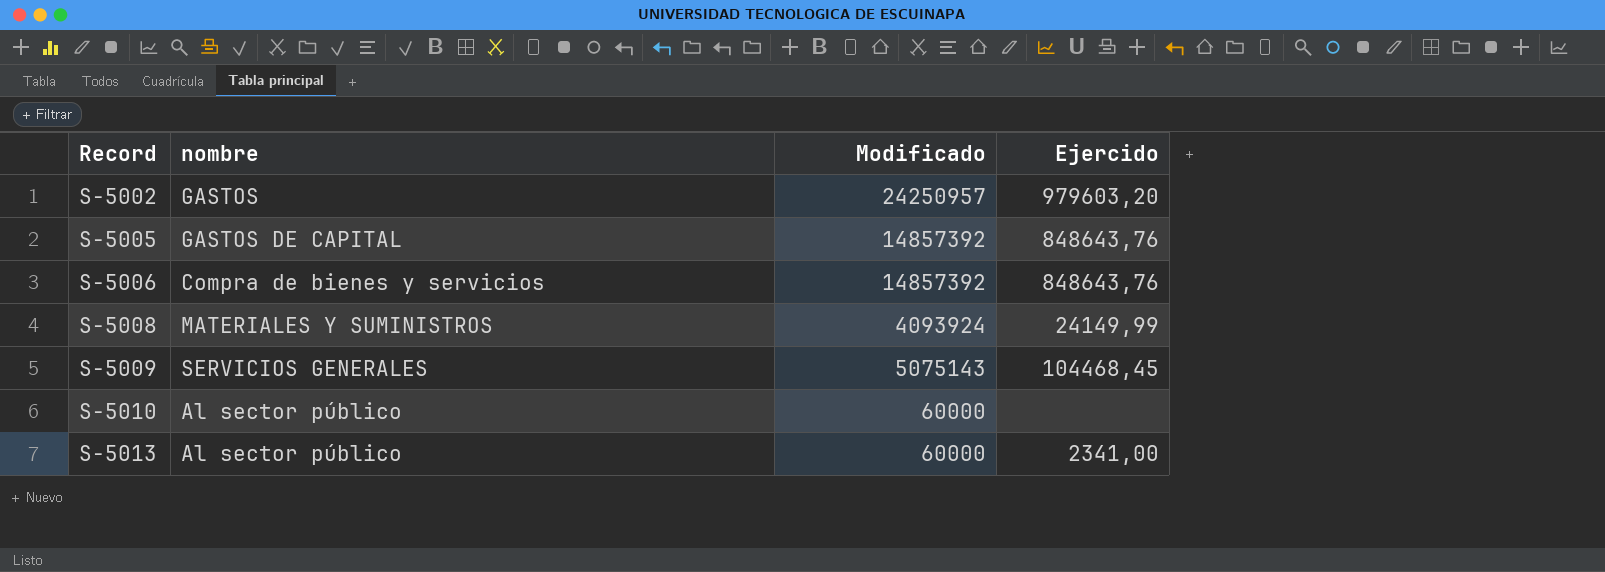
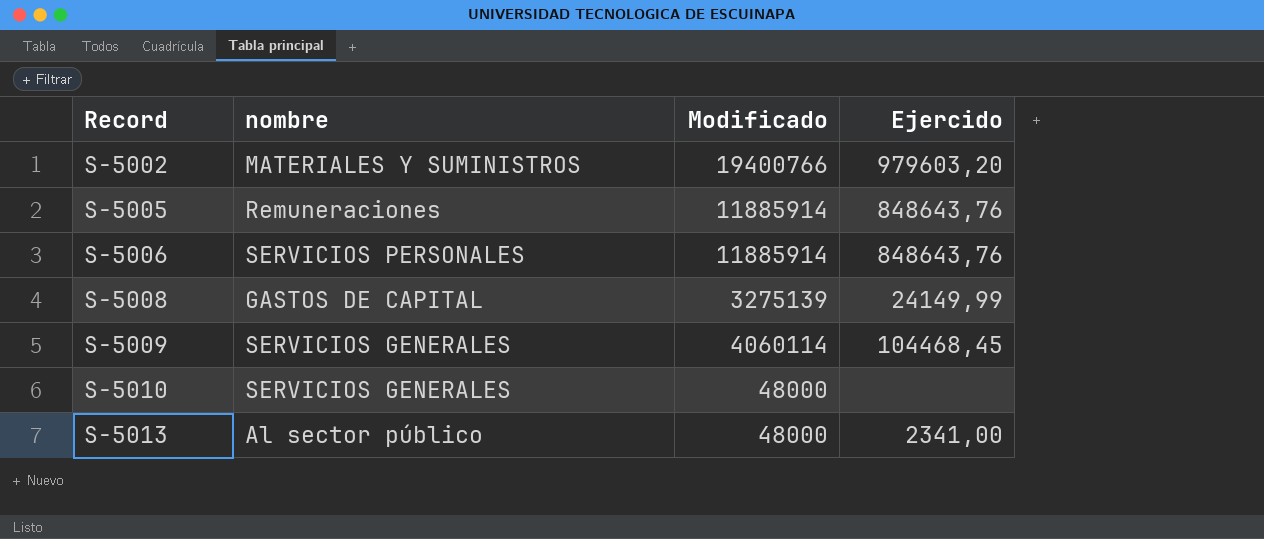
S-5002 | nombre: GASTOS -> MATERIALES Y SUMINISTROS
S-5002 | Modificado: 24250957 -> 19400766
S-5005 | nombre: GASTOS DE CAPITAL -> Remuneraciones
S-5005 | Modificado: 14857392 -> 11885914
S-5006 | nombre: Compra de bienes y servicios -> SERVICIOS PERSONALES
S-5006 | Modificado: 14857392 -> 11885914
S-5008 | nombre: MATERIALES Y SUMINISTROS -> GASTOS DE CAPITAL
S-5008 | Modificado: 4093924 -> 3275139
S-5009 | Modificado: 5075143 -> 4060114
S-5010 | nombre: Al sector público -> SERVICIOS GENERALES
S-5010 | Modificado: 60000 -> 48000
S-5013 | Modificado: 60000 -> 48000

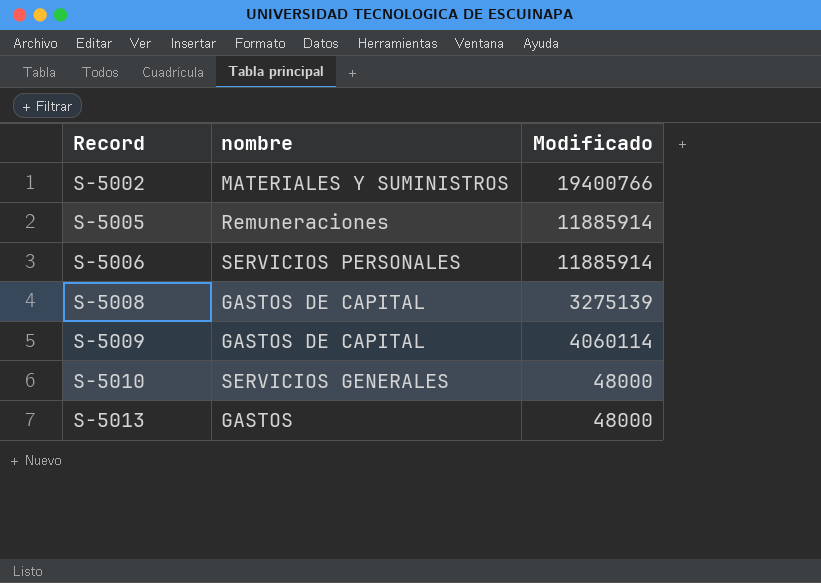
column Ejercido | position: 4 -> none
S-5009 | nombre: SERVICIOS GENERALES -> GASTOS DE CAPITAL
S-5013 | nombre: Al sector público -> GASTOS

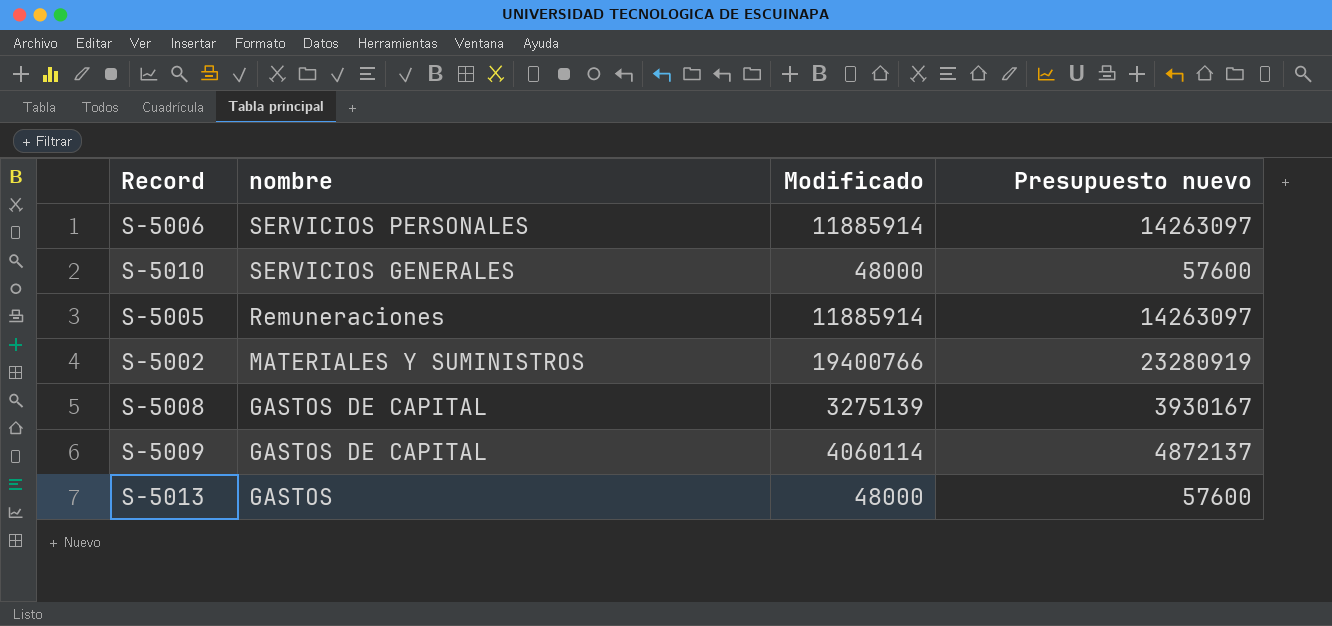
row order: Record ascending -> nombre descending
column Presupuesto nuevo | formula: none -> [Modificado] * 1,2

